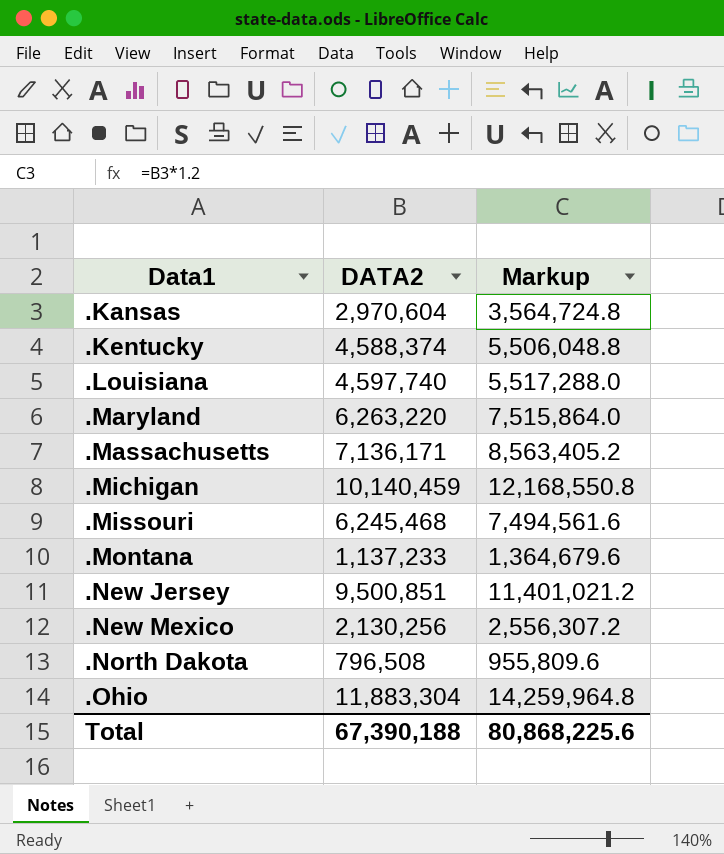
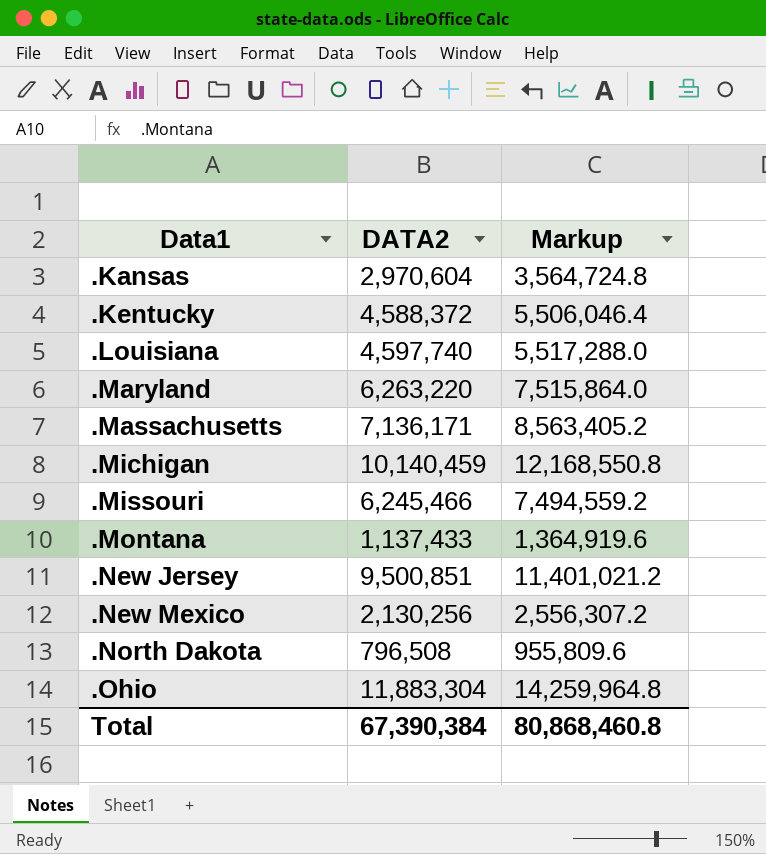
.Kentucky | DATA2: 4,588,374 -> 4,588,372
.Kentucky | Markup: 5,506,048.8 -> 5,506,046.4
.Missouri | DATA2: 6,245,468 -> 6,245,466
.Missouri | Markup: 7,494,561.6 -> 7,494,559.2
.Montana | DATA2: 1,137,233 -> 1,137,433
.Montana | Markup: 1,364,679.6 -> 1,364,919.6
Total | DATA2: 67,390,188 -> 67,390,384
Total | Markup: 80,868,225.6 -> 80,868,460.8

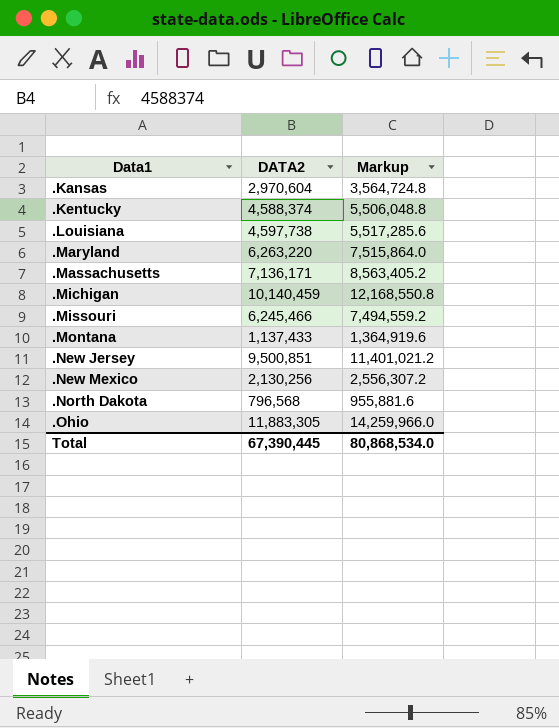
.Kentucky | DATA2: 4,588,372 -> 4,588,374
.Kentucky | Markup: 5,506,046.4 -> 5,506,048.8
.Louisiana | DATA2: 4,597,740 -> 4,597,738
.Louisiana | Markup: 5,517,288.0 -> 5,517,285.6
.North Dakota | DATA2: 796,508 -> 796,568
.North Dakota | Markup: 955,809.6 -> 955,881.6
.Ohio | DATA2: 11,883,304 -> 11,883,305
.Ohio | Markup: 14,259,964.8 -> 14,259,966.0
Total | DATA2: 67,390,384 -> 67,390,445
Total | Markup: 80,868,460.8 -> 80,868,534.0

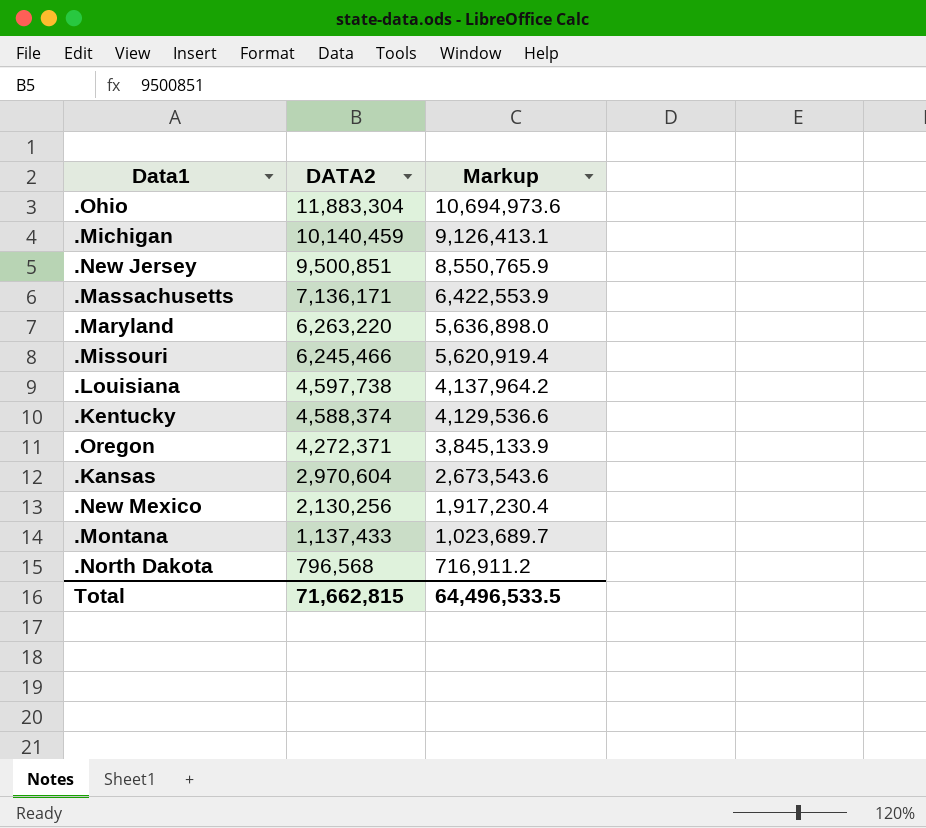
row order: Data1 ascending -> DATA2 descending
column Markup | formula: [DATA2] * 1.2 -> [DATA2] * 0.9
.Ohio | DATA2: 11,883,305 -> 11,883,304
row .Oregon: none -> 4,272,371 | 3,845,133.9
Total | DATA2: 67,390,445 -> 71,662,815
Total | Markup: 80,868,534.0 -> 64,496,533.5

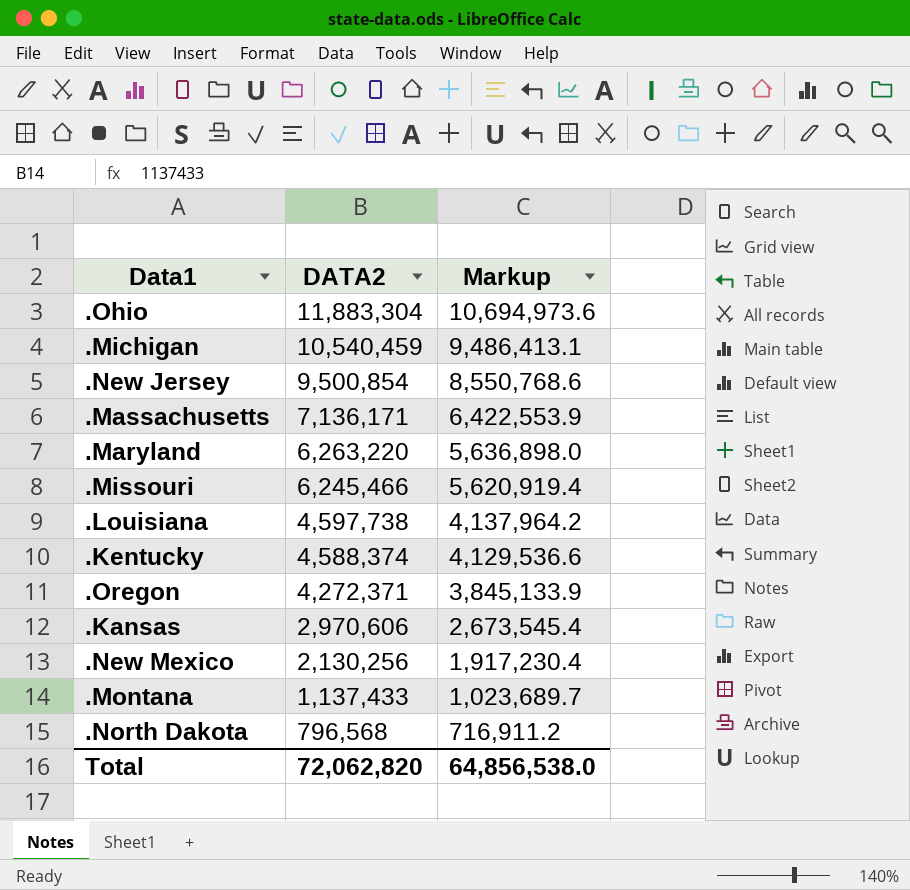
.Michigan | DATA2: 10,140,459 -> 10,540,459
.Michigan | Markup: 9,126,413.1 -> 9,486,413.1
.New Jersey | DATA2: 9,500,851 -> 9,500,854
.New Jersey | Markup: 8,550,765.9 -> 8,550,768.6
.Kansas | DATA2: 2,970,604 -> 2,970,606
.Kansas | Markup: 2,673,543.6 -> 2,673,545.4
Total | DATA2: 71,662,815 -> 72,062,820
Total | Markup: 64,496,533.5 -> 64,856,538.0

